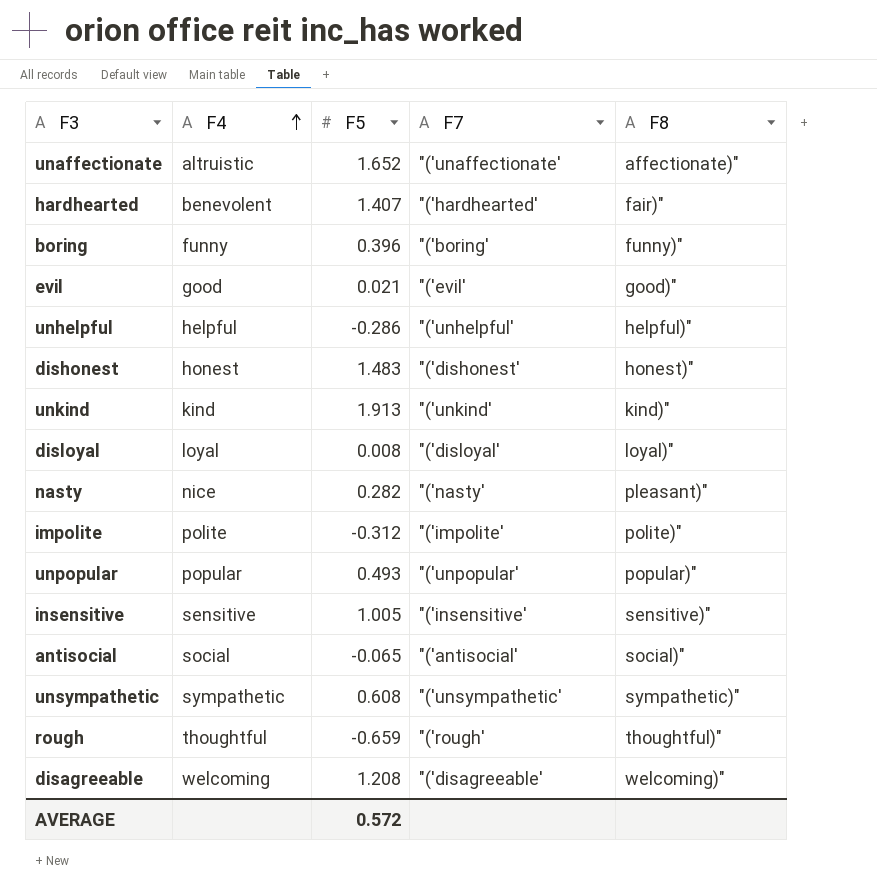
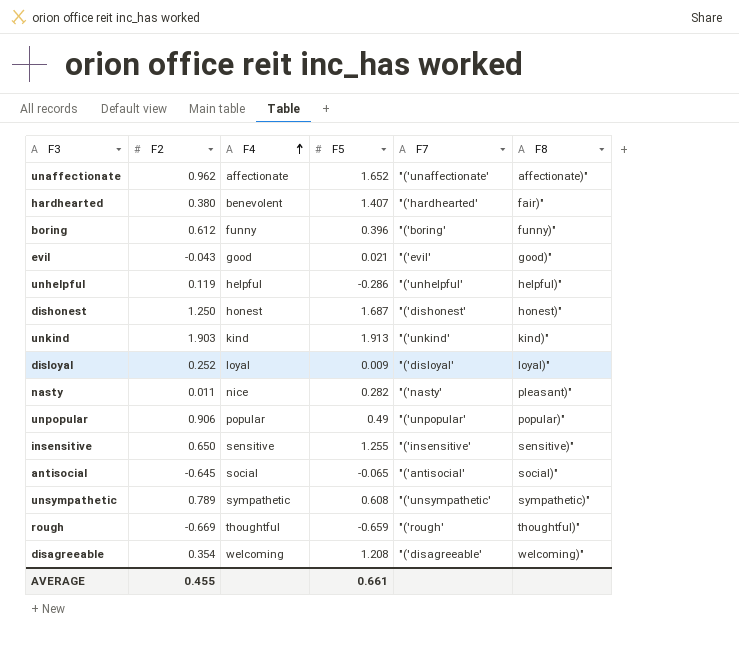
column F2 | position: none -> 2
row impolite: polite | -0.312 | "('impolite' | polite)" -> none
unaffectionate | F4: altruistic -> affectionate
dishonest | F5: 1.483 -> 1.687
disloyal | F5: 0.008 -> 0.009
unpopular | F5: 0.493 -> 0.49
insensitive | F5: 1.005 -> 1.255
AVERAGE | F5: 0.572 -> 0.661

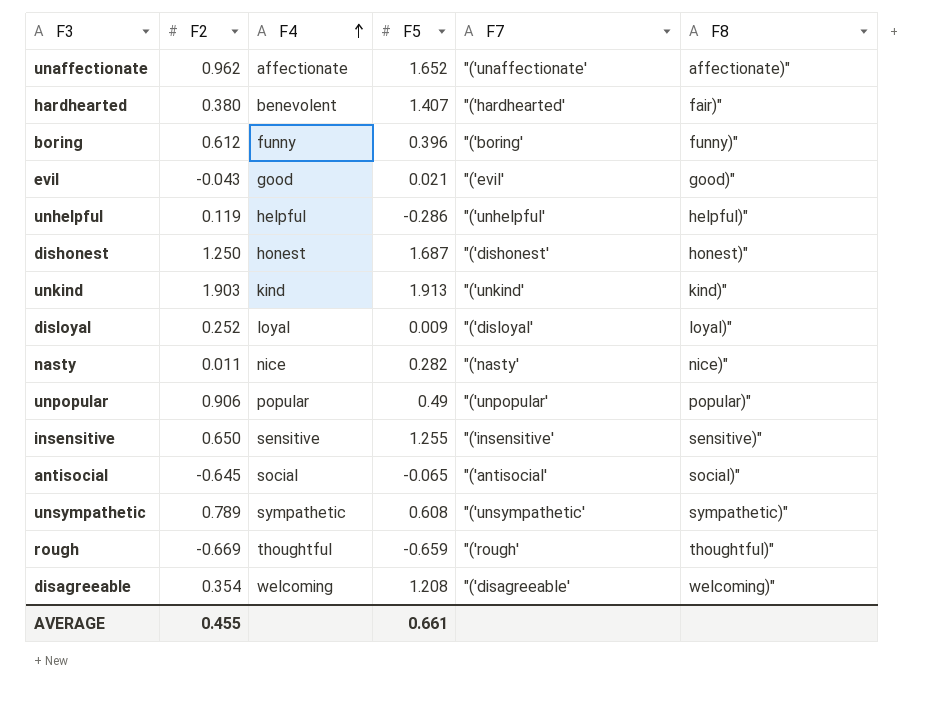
nasty | F8: pleasant)" -> nice)"

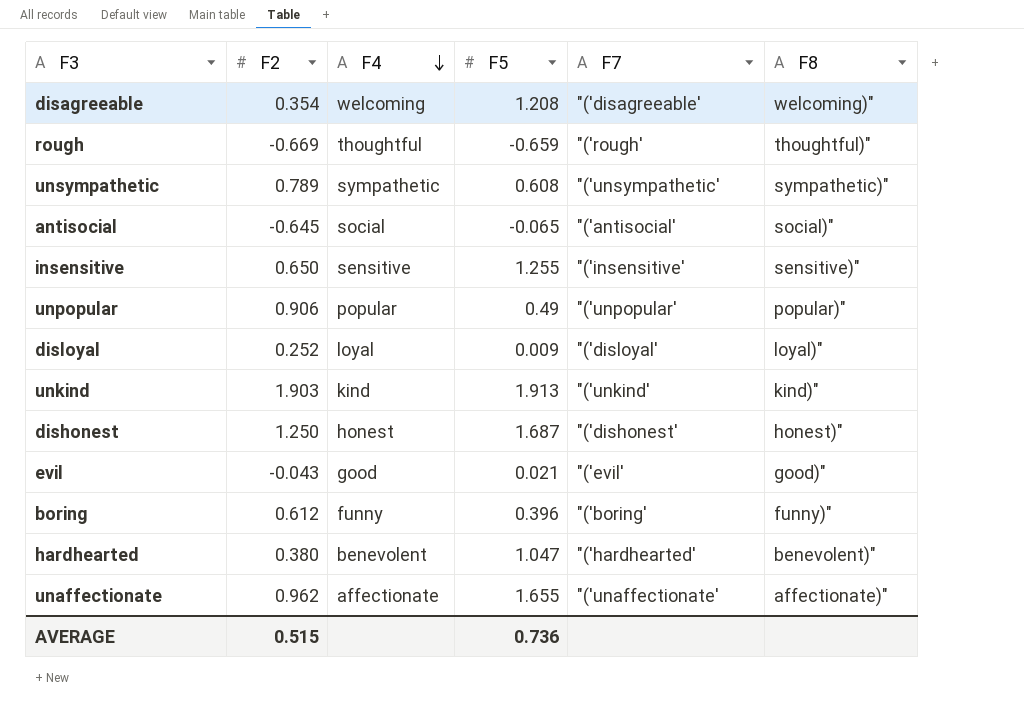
row order: F4 ascending -> F4 descending
row unhelpful: 0.119 | helpful | -0.286 | "('unhelpful' | helpful)" -> none
row nasty: 0.011 | nice | 0.282 | "('nasty' | nice)" -> none
hardhearted | F5: 1.407 -> 1.047
hardhearted | F8: fair)" -> benevolent)"
unaffectionate | F5: 1.652 -> 1.655
AVERAGE | F2: 0.455 -> 0.515
AVERAGE | F5: 0.661 -> 0.736

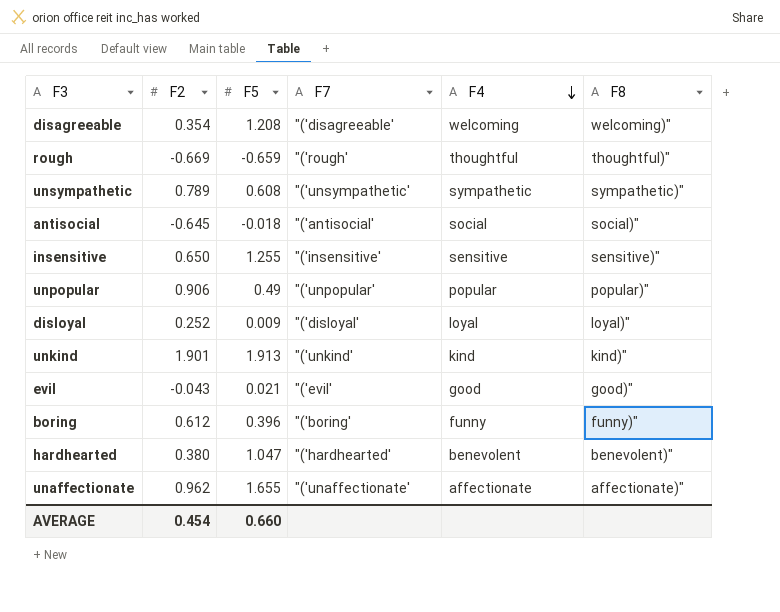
column F4 | position: 3 -> 5
row dishonest: 1.250 | honest | 1.687 | "('dishonest' | honest)" -> none
antisocial | F5: -0.065 -> -0.018
unkind | F2: 1.903 -> 1.901
AVERAGE | F2: 0.515 -> 0.454
AVERAGE | F5: 0.736 -> 0.660

